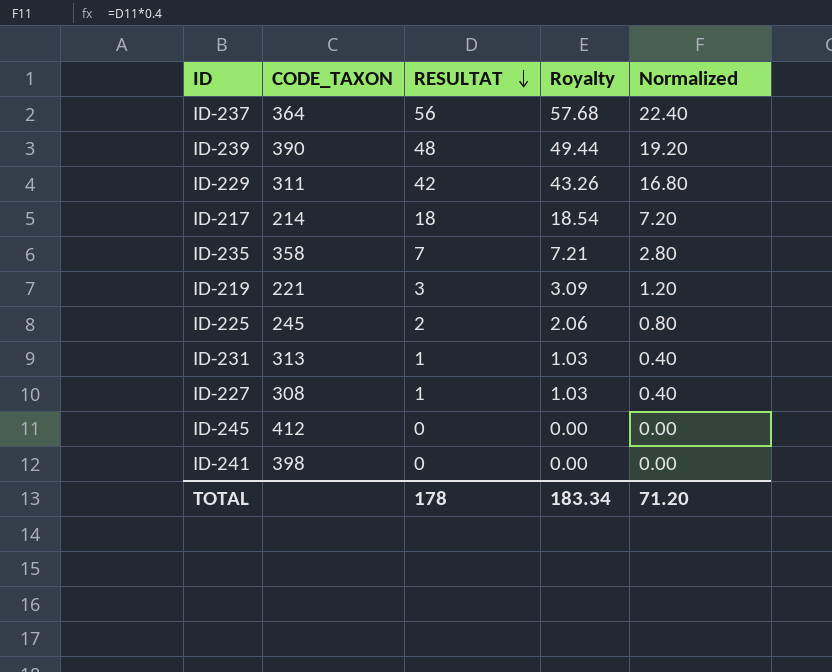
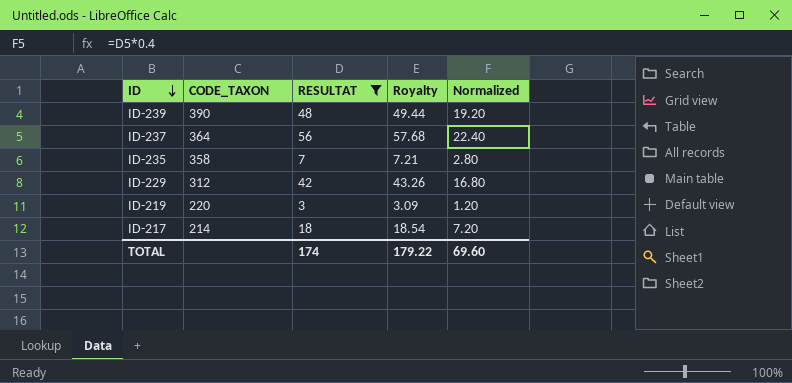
filter: none -> RESULTAT >= 3
row order: RESULTAT descending -> ID descending
ID-229 | CODE_TAXON: 311 -> 312
ID-219 | CODE_TAXON: 221 -> 220
TOTAL | RESULTAT: 178 -> 174
TOTAL | Royalty: 183.34 -> 179.22
TOTAL | Normalized: 71.20 -> 69.60

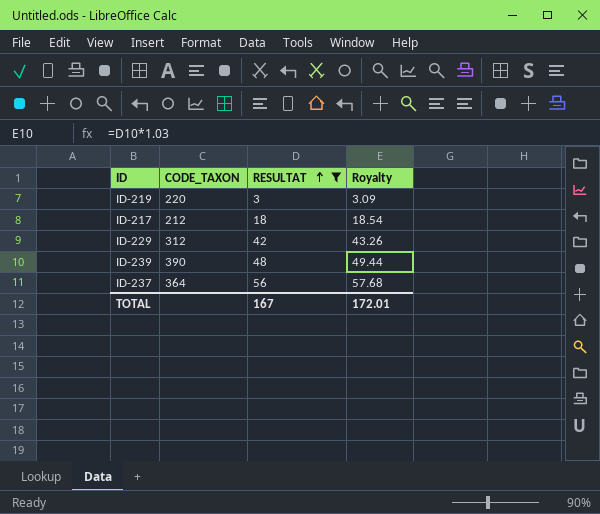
row order: ID descending -> RESULTAT ascending
column Normalized | formula: [RESULTAT] * 0.4 -> none
row ID-235: 358 | 7 | 7.21 | 2.80 -> none
ID-217 | CODE_TAXON: 214 -> 212
TOTAL | RESULTAT: 174 -> 167
TOTAL | Royalty: 179.22 -> 172.01

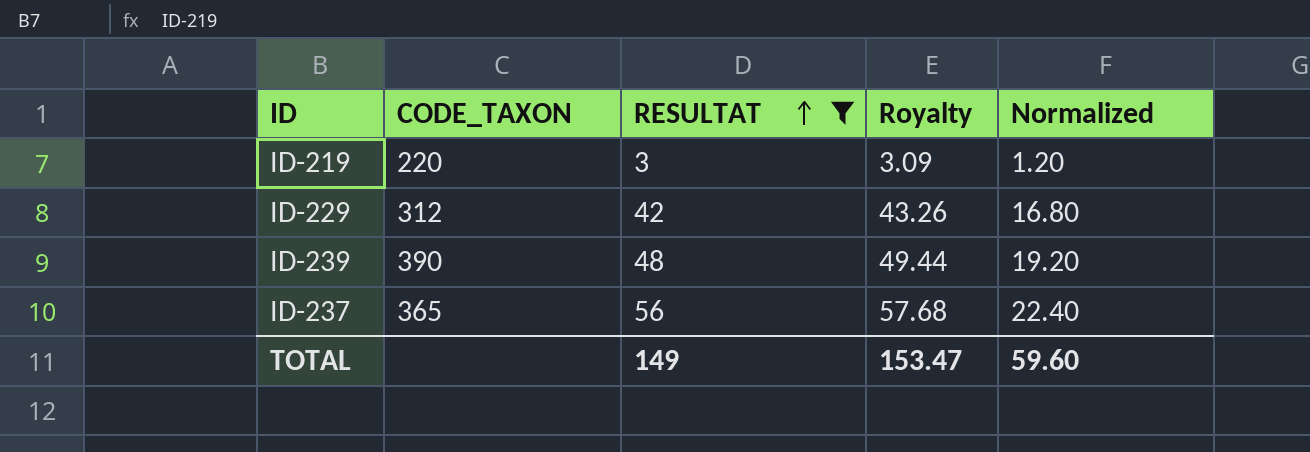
column Normalized | formula: none -> [RESULTAT] * 0.4
row ID-217: 212 | 18 | 18.54 -> none
ID-237 | CODE_TAXON: 364 -> 365
TOTAL | RESULTAT: 167 -> 149
TOTAL | Royalty: 172.01 -> 153.47

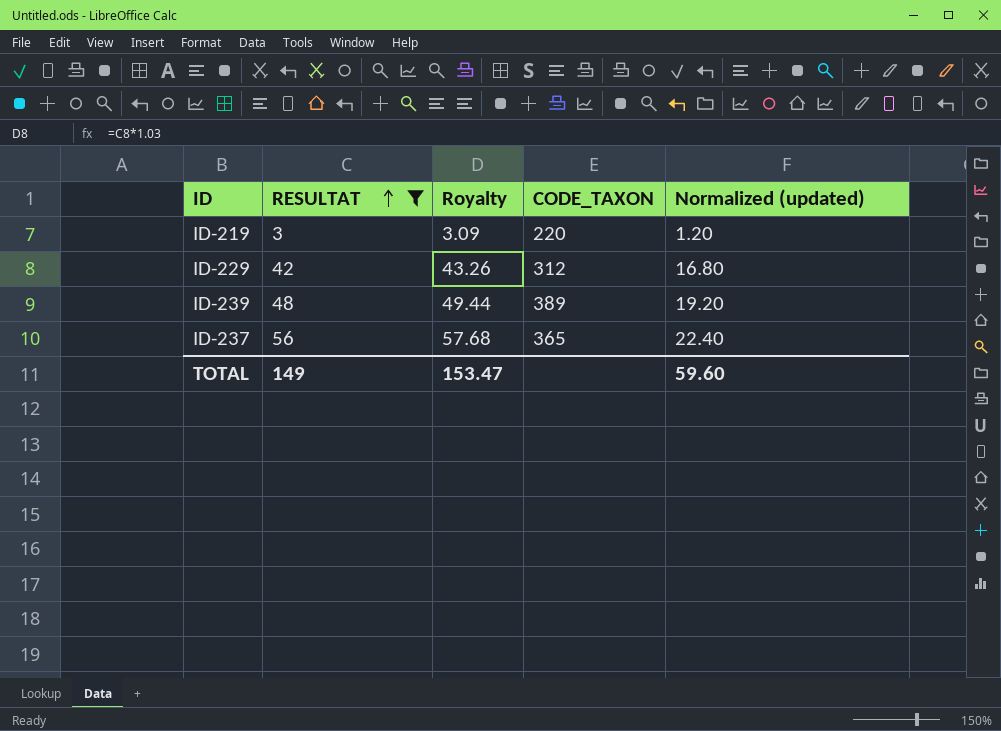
column CODE_TAXON | position: 2 -> 4
column name: Normalized -> Normalized (updated)
ID-239 | CODE_TAXON: 390 -> 389

